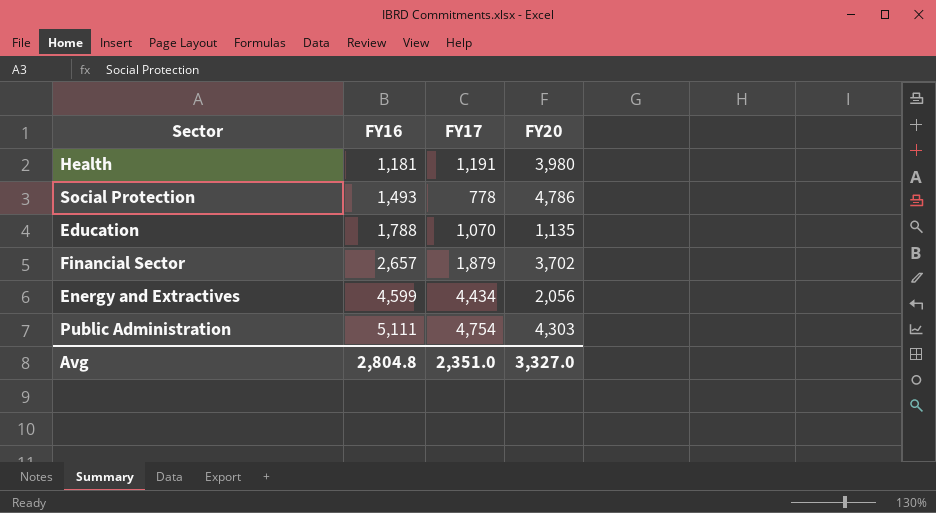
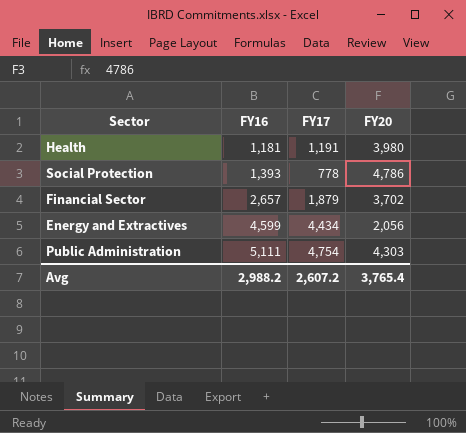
row Education: 1,788 | 1,070 | 1,135 -> none
Social Protection | FY16: 1,493 -> 1,393
Avg | FY16: 2,804.8 -> 2,988.2
Avg | FY17: 2,351.0 -> 2,607.2
Avg | FY20: 3,327.0 -> 3,765.4

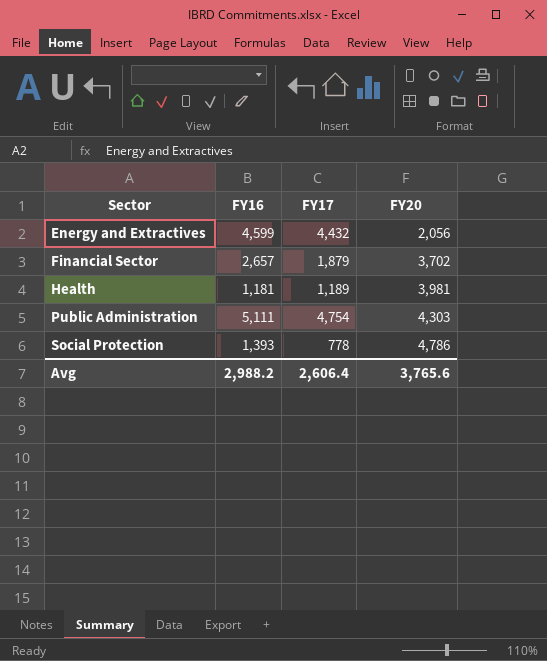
row order: FY16 ascending -> Sector ascending
Energy and Extractives | FY17: 4,434 -> 4,432
Health | FY17: 1,191 -> 1,189
Health | FY20: 3,980 -> 3,981
Avg | FY17: 2,607.2 -> 2,606.4
Avg | FY20: 3,765.4 -> 3,765.6

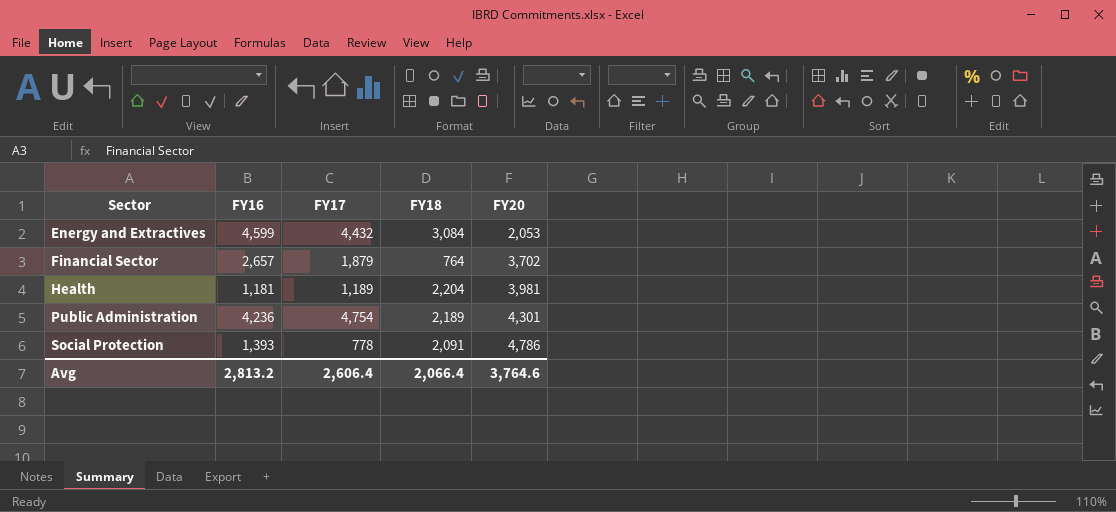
column FY18 | position: none -> 4
Energy and Extractives | FY20: 2,056 -> 2,053
Public Administration | FY16: 5,111 -> 4,236
Public Administration | FY20: 4,303 -> 4,301
Avg | FY16: 2,988.2 -> 2,813.2
Avg | FY20: 3,765.6 -> 3,764.6

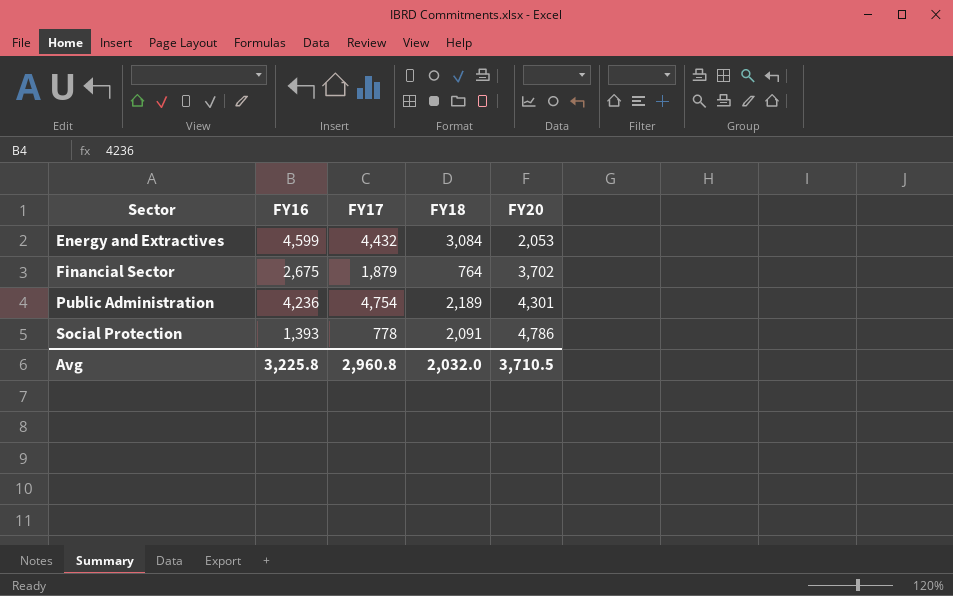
row Health: 1,181 | 1,189 | 2,204 | 3,981 -> none
Financial Sector | FY16: 2,657 -> 2,675
Avg | FY16: 2,813.2 -> 3,225.8
Avg | FY17: 2,606.4 -> 2,960.8
Avg | FY18: 2,066.4 -> 2,032.0
Avg | FY20: 3,764.6 -> 3,710.5

